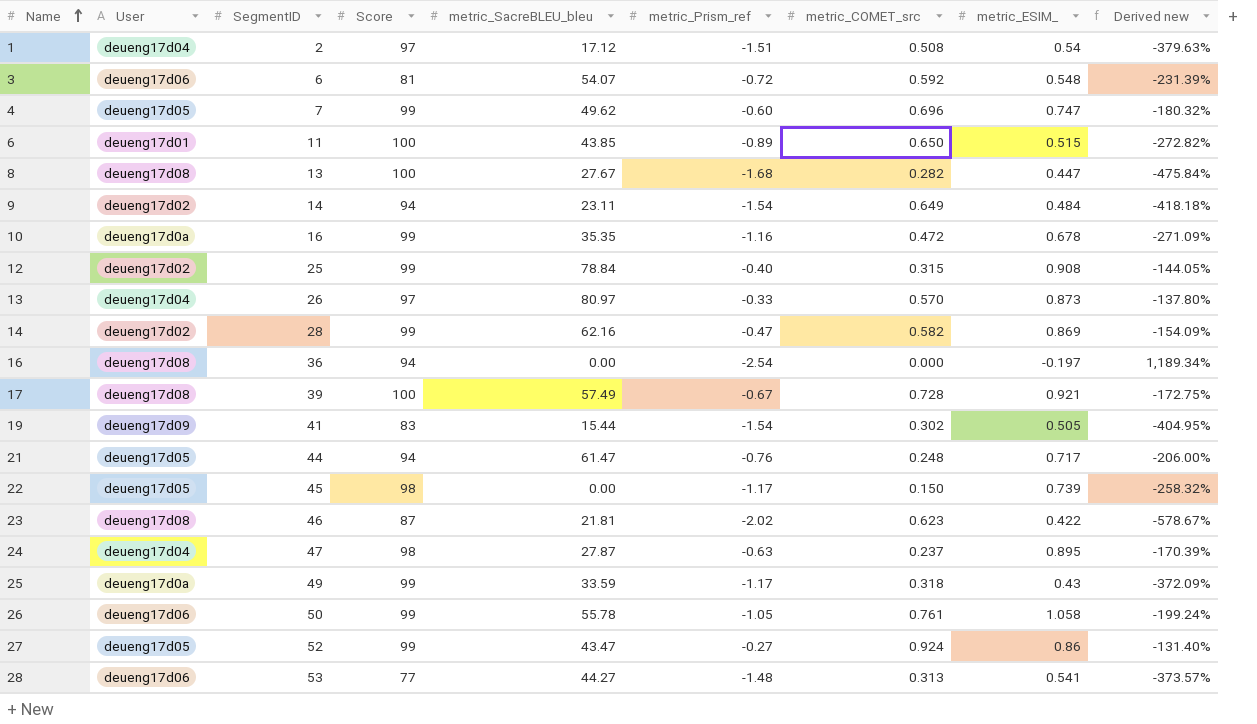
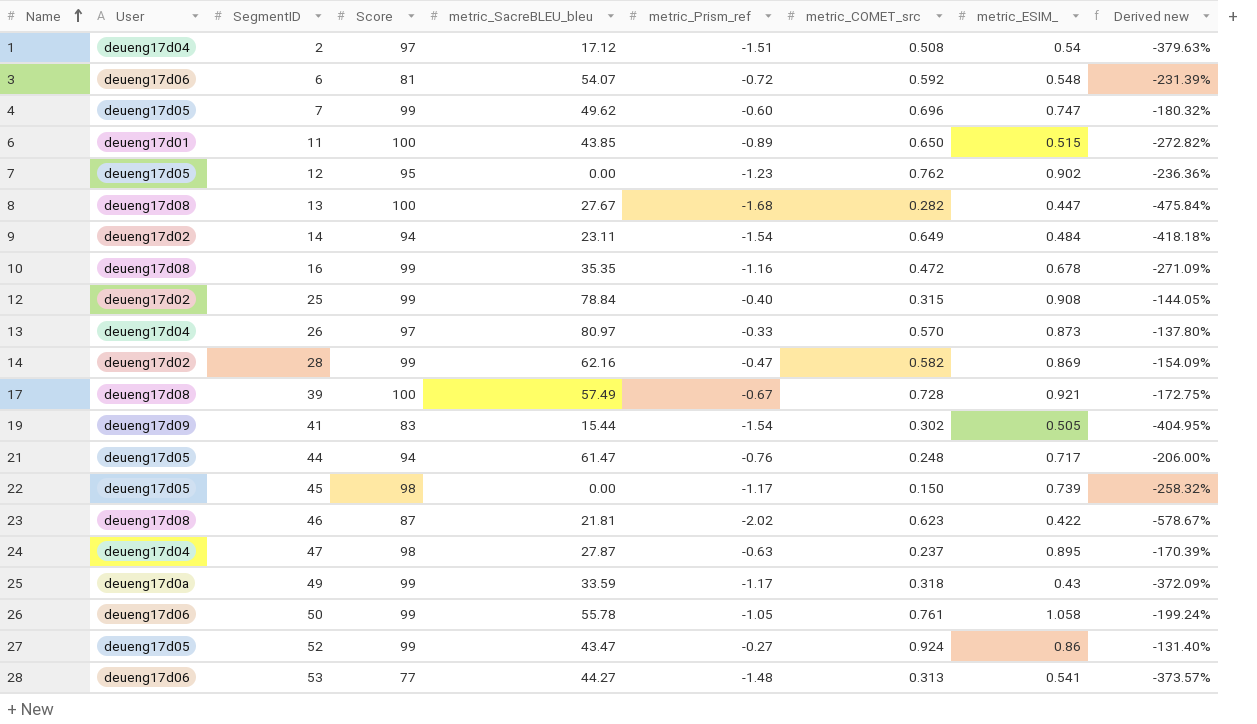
row 16: deueng17d08 | 36 | 94 | 0.00 | -2.54 | 0.000 | -0.197 | 1,189.34% -> none
row 7: none -> deueng17d05 | 12 | 95 | 0.00 | -1.23 | 0.762 | 0.902 | -236.36%
10 | User: deueng17d0a -> deueng17d08

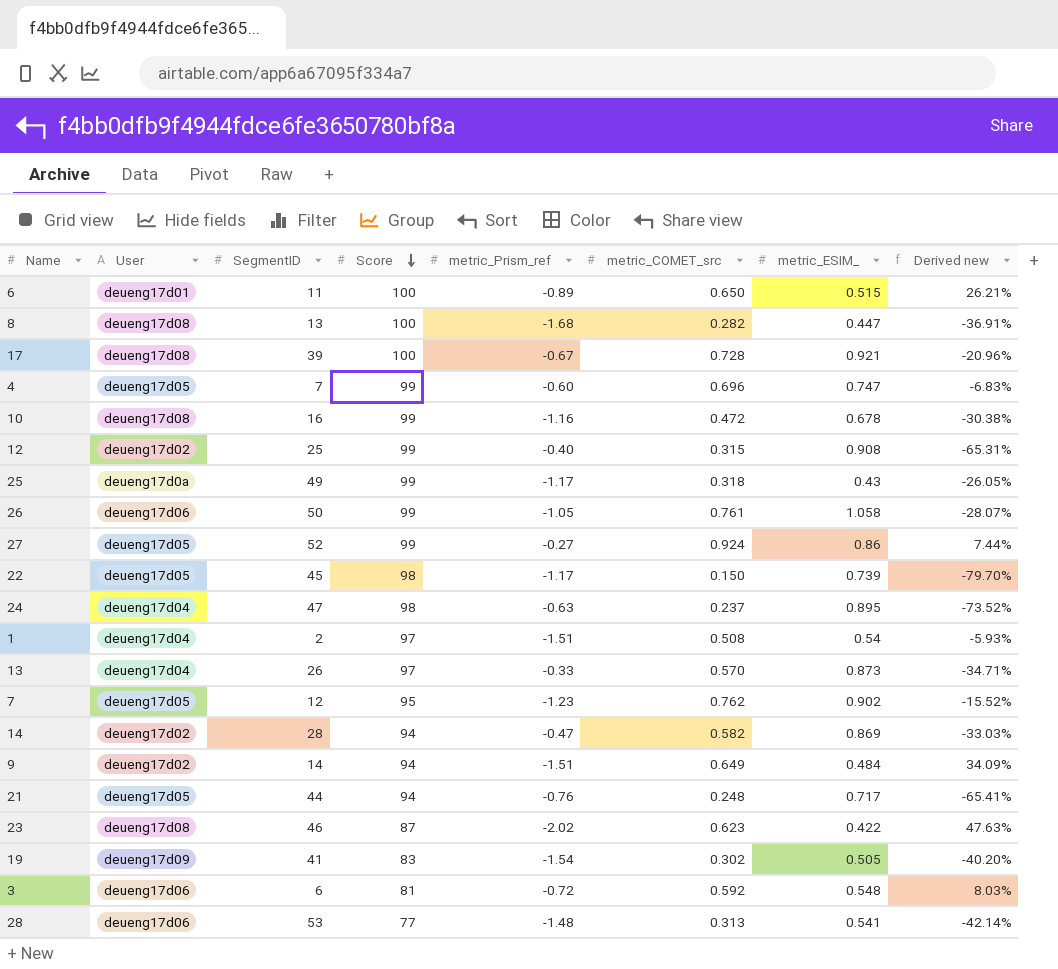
row order: Name ascending -> Score descending
column metric_SacreBLEU_bleu | position: 5 -> none
column Derived new | formula: ([metric_Prism_ref] - [metric_ESIM_]) / [metric_ESIM_] -> ([metric_COMET_src] - [metric_ESIM_]) / [metric_ESIM_]
14 | Score: 99 -> 94
9 | metric_Prism_ref: -1.54 -> -1.51

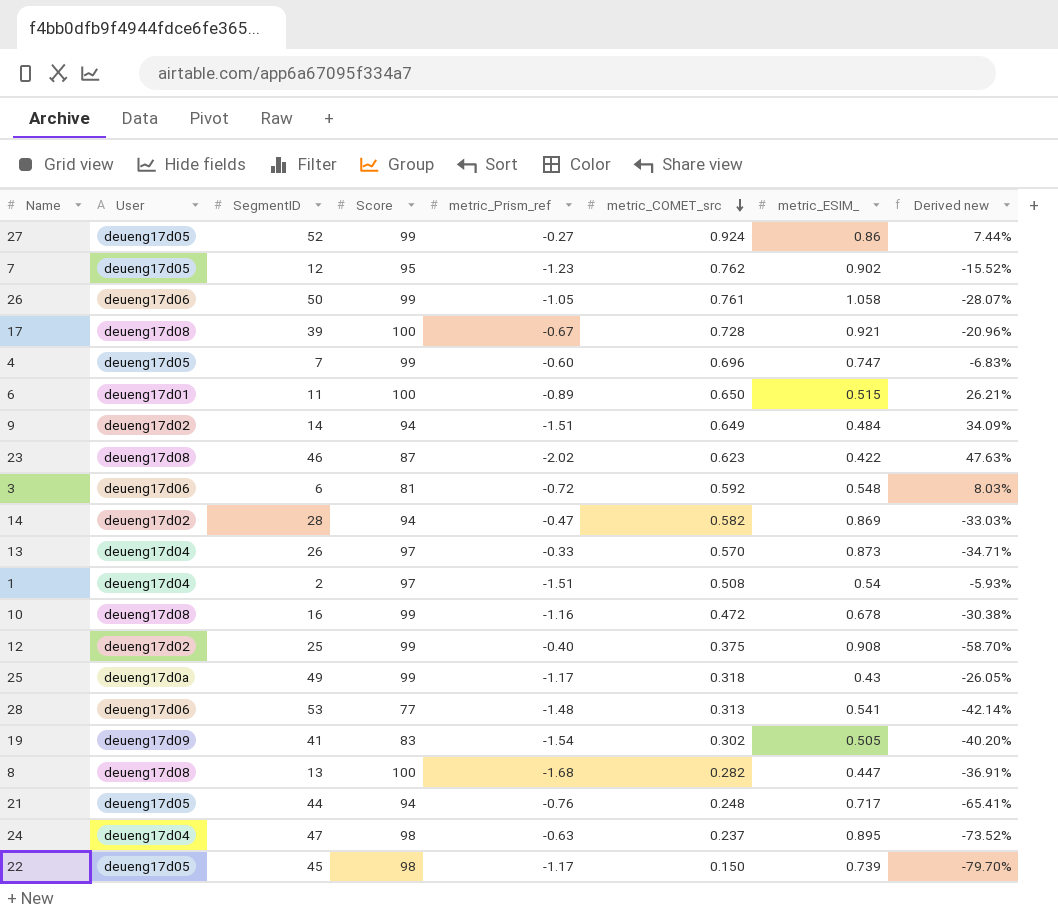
row order: Score descending -> metric_COMET_src descending
12 | metric_COMET_src: 0.315 -> 0.375
12 | Derived new: -65.31% -> -58.70%

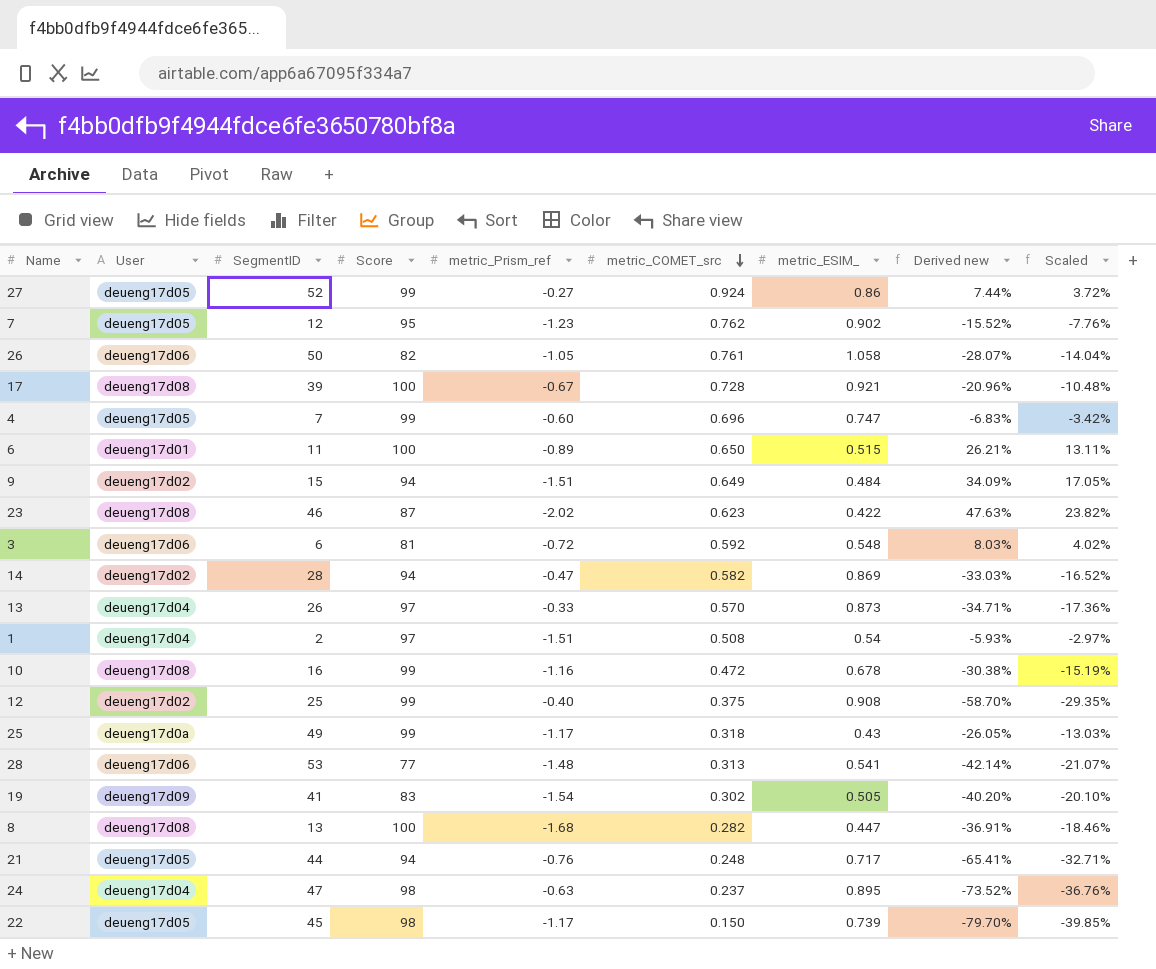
column Scaled | formula: none -> [Derived new] * 0.5
26 | Score: 99 -> 82
9 | SegmentID: 14 -> 15

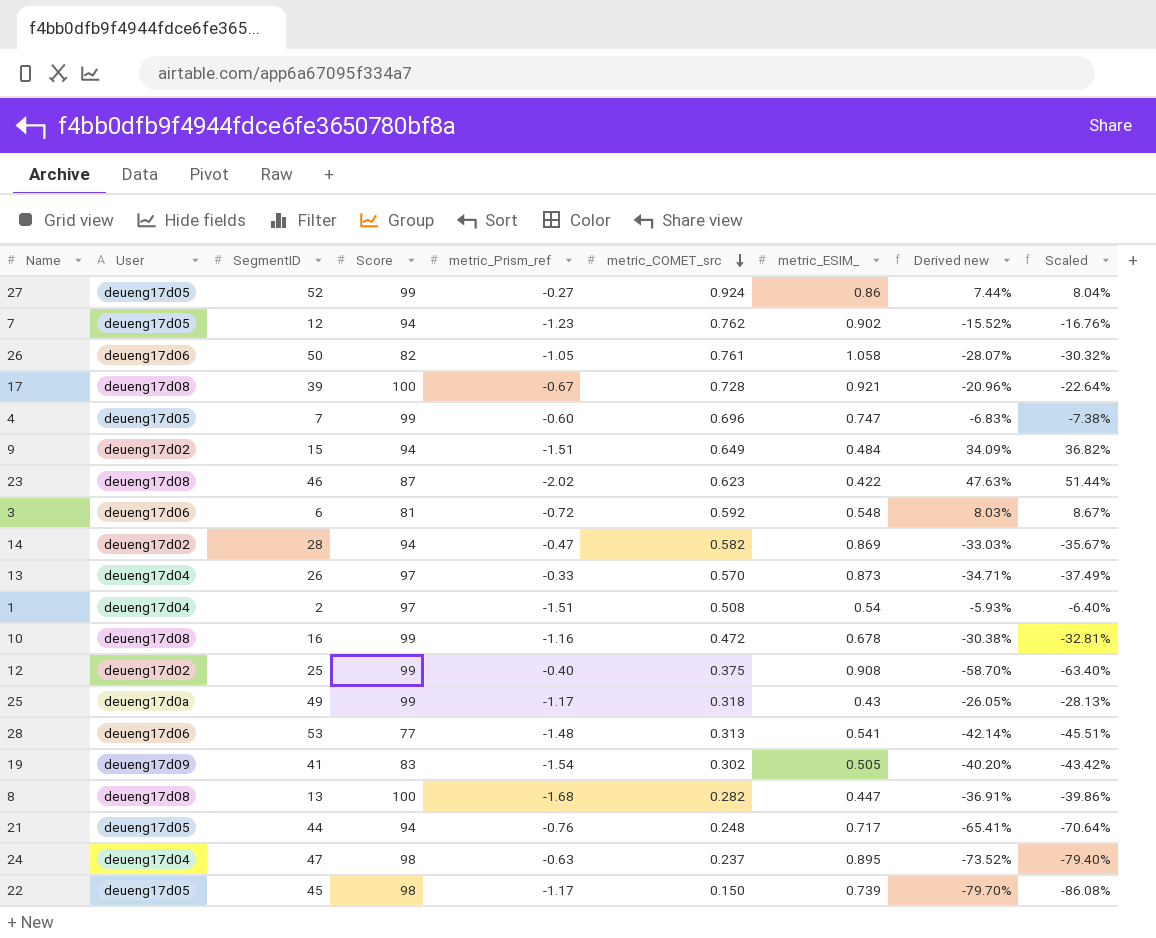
column Scaled | formula: [Derived new] * 0.5 -> [Derived new] * 1.08
row 6: deueng17d01 | 11 | 100 | -0.89 | 0.650 | 0.515 | 26.21% | 13.11% -> none
7 | Score: 95 -> 94

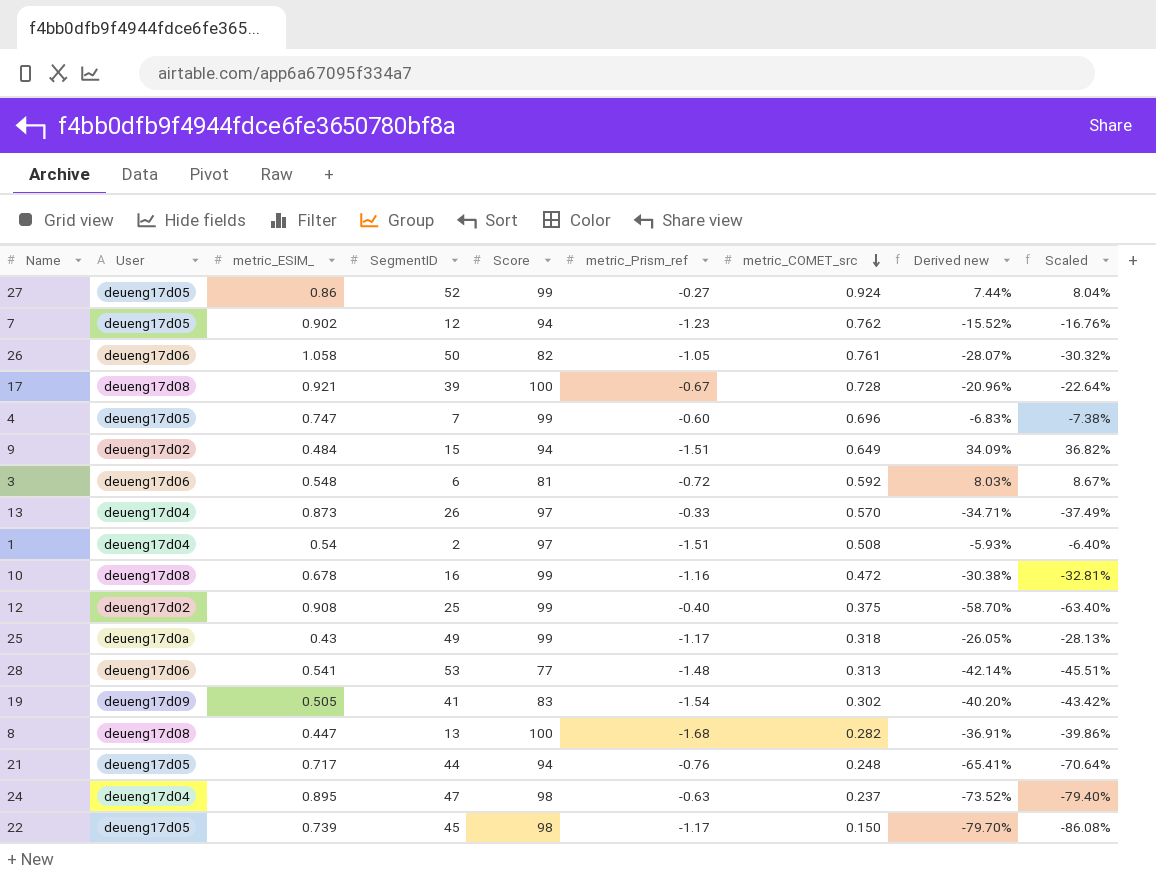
column metric_ESIM_ | position: 7 -> 3
row 23: deueng17d08 | 46 | 87 | -2.02 | 0.623 | 0.422 | 47.63% | 51.44% -> none
row 14: deueng17d02 | 28 | 94 | -0.47 | 0.582 | 0.869 | -33.03% | -35.67% -> none

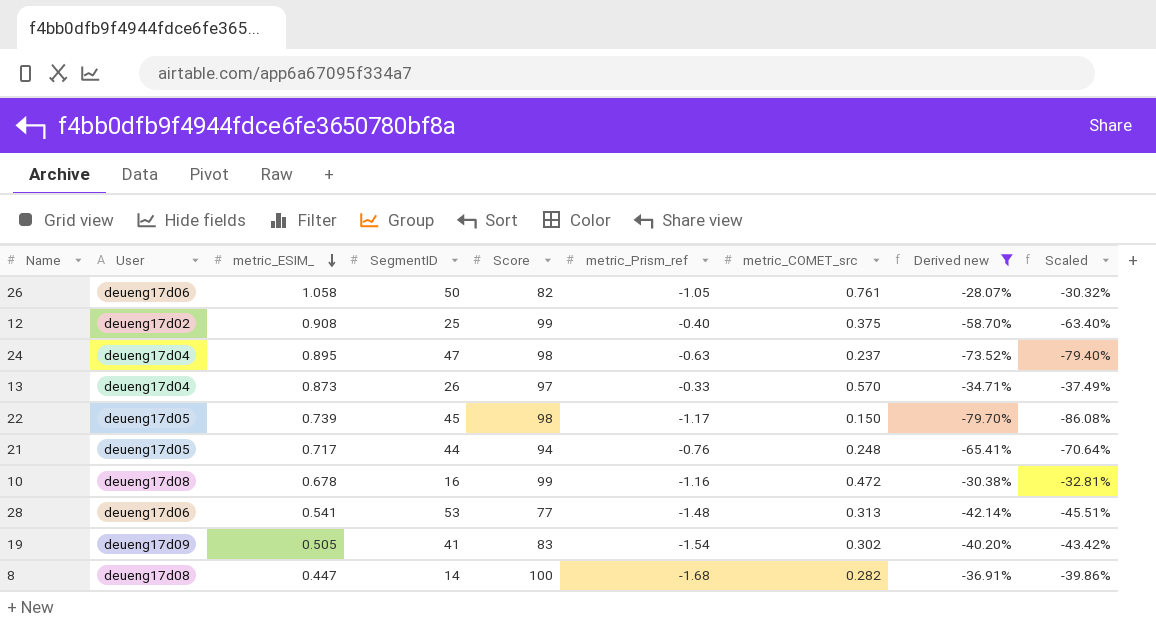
filter: none -> Derived new <= -28.07%
row order: metric_COMET_src descending -> metric_ESIM_ descending
8 | SegmentID: 13 -> 14

